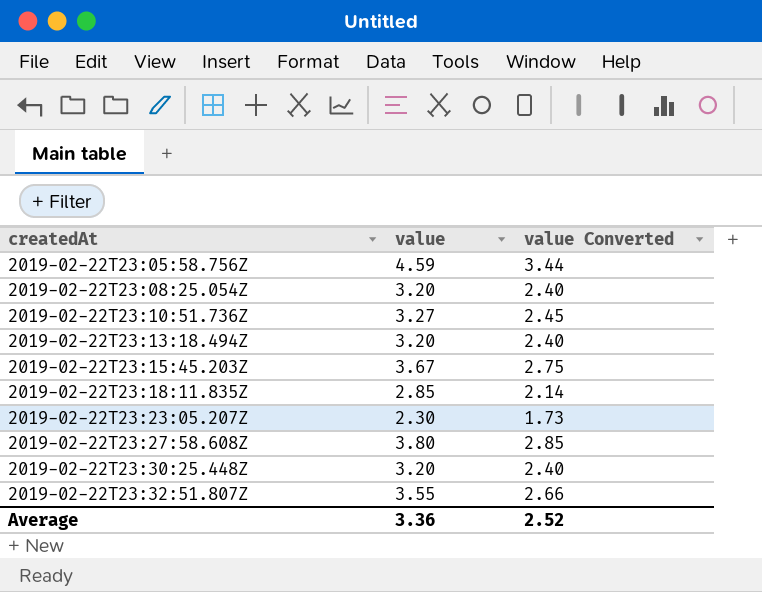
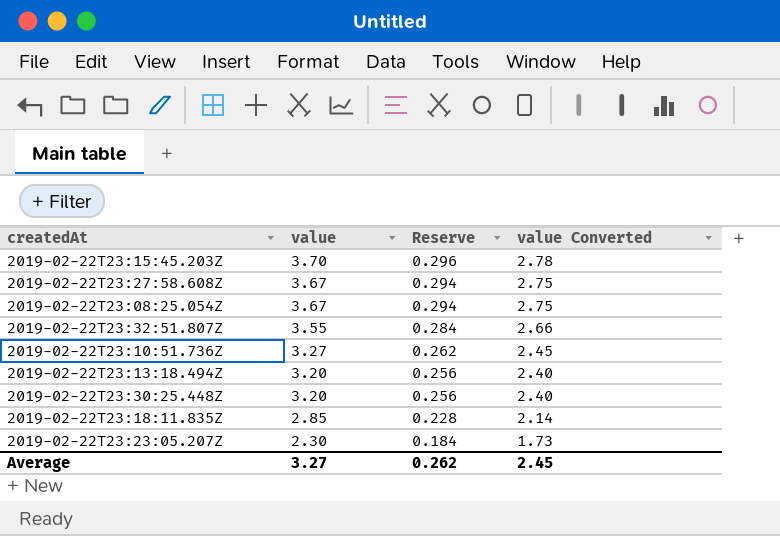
row order: createdAt ascending -> value descending
column Reserve | formula: none -> [value] * 0.08
row 2019-02-22T23:05:58.756Z: 4.59 | 3.44 -> none
2019-02-22T23:15:45.203Z | value: 3.67 -> 3.70
2019-02-22T23:15:45.203Z | value Converted: 2.75 -> 2.78
2019-02-22T23:27:58.608Z | value: 3.80 -> 3.67
2019-02-22T23:27:58.608Z | value Converted: 2.85 -> 2.75
2019-02-22T23:08:25.054Z | value: 3.20 -> 3.67
2019-02-22T23:08:25.054Z | value Converted: 2.40 -> 2.75
Average | value: 3.36 -> 3.27
Average | value Converted: 2.52 -> 2.45

